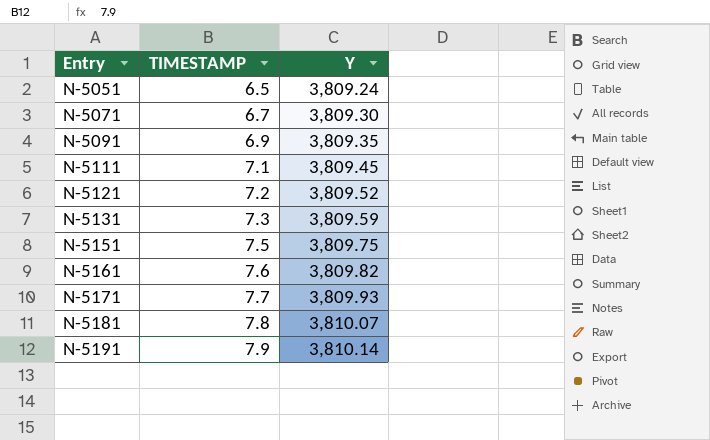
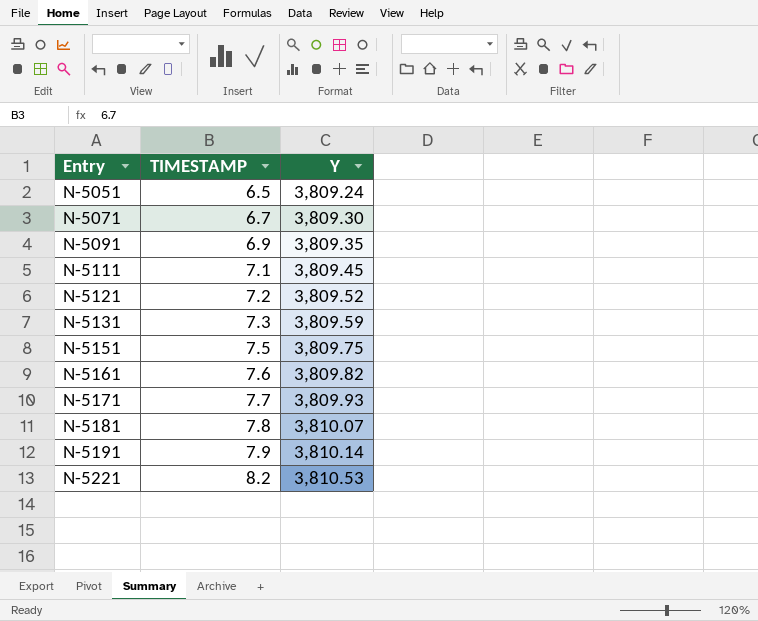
row N-5221: none -> 8.2 | 3,810.53

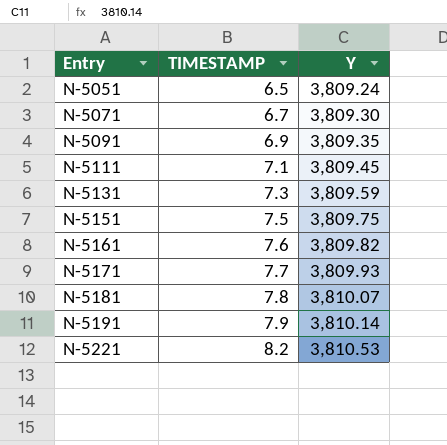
row N-5121: 7.2 | 3,809.52 -> none

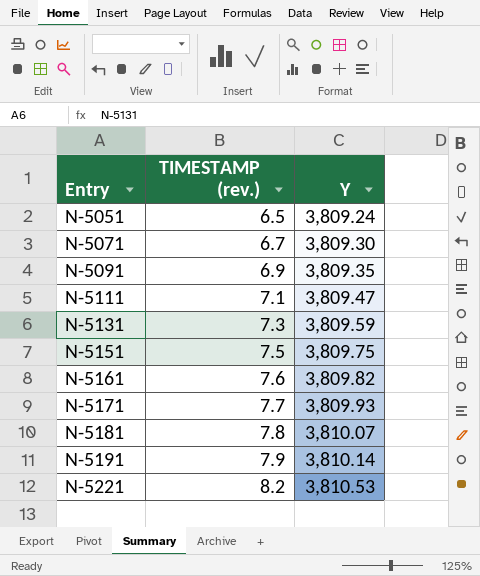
column name: TIMESTAMP -> TIMESTAMP (rev.)
N-5111 | Y: 3,809.45 -> 3,809.47

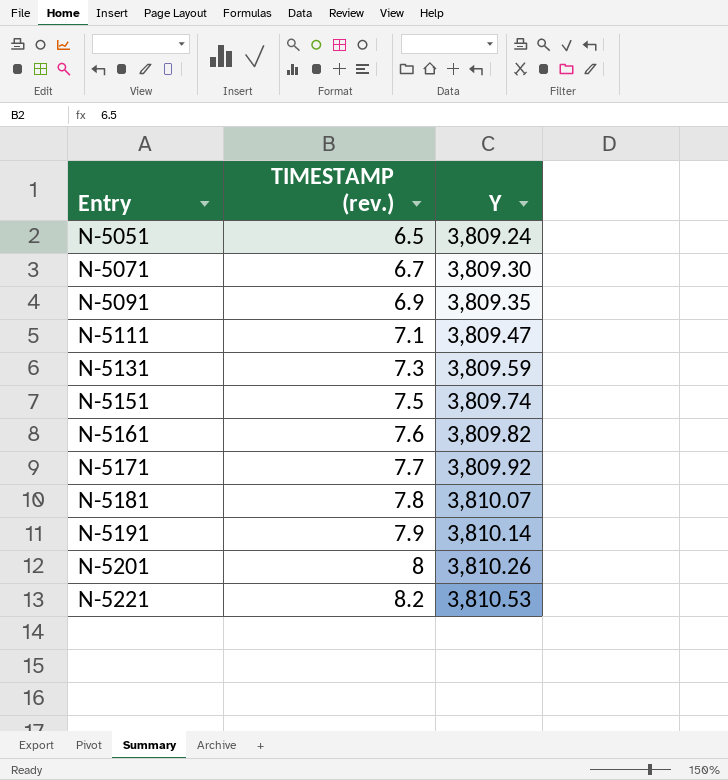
N-5151 | Y: 3,809.75 -> 3,809.74
N-5171 | Y: 3,809.93 -> 3,809.92
row N-5201: none -> 8 | 3,810.26

